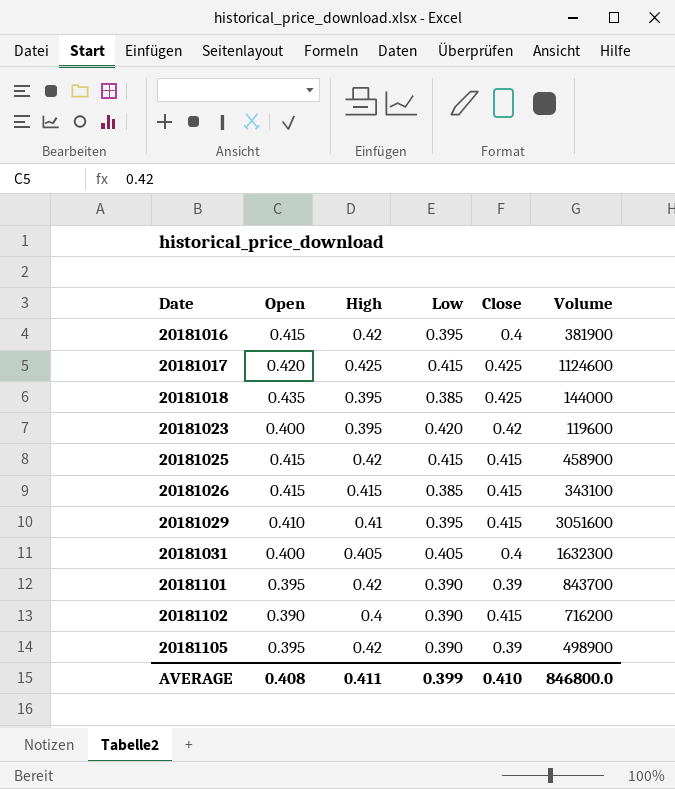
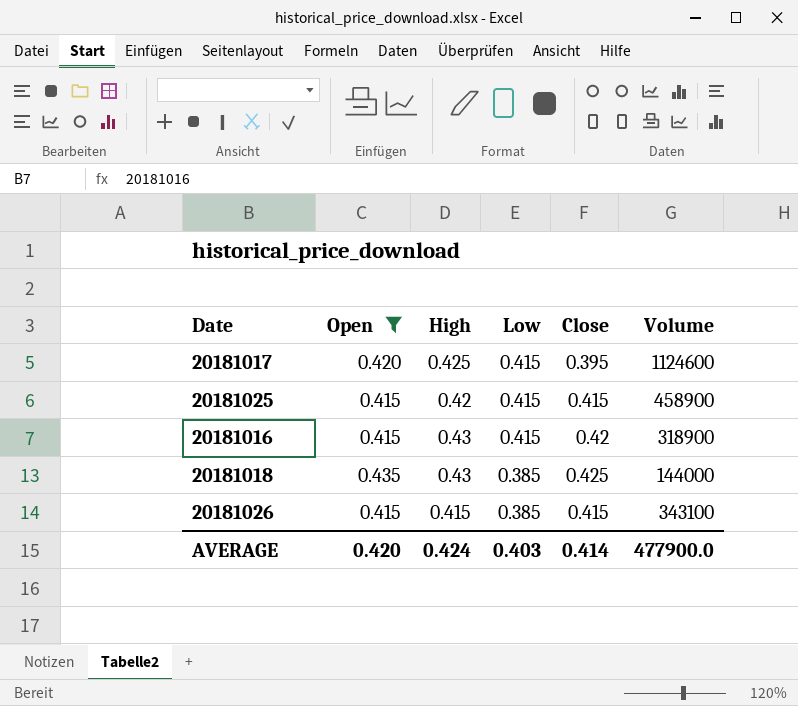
filter: none -> Open >= 0.415
row order: Date ascending -> Low descending
20181017 | Close: 0.425 -> 0.395
20181016 | High: 0.42 -> 0.43
20181016 | Low: 0.395 -> 0.415
20181016 | Close: 0.4 -> 0.42
20181016 | Volume: 381900 -> 318900
20181018 | High: 0.395 -> 0.43
AVERAGE | Open: 0.408 -> 0.420
AVERAGE | High: 0.411 -> 0.424
AVERAGE | Low: 0.399 -> 0.403
AVERAGE | Close: 0.410 -> 0.414
AVERAGE | Volume: 846800.0 -> 477900.0

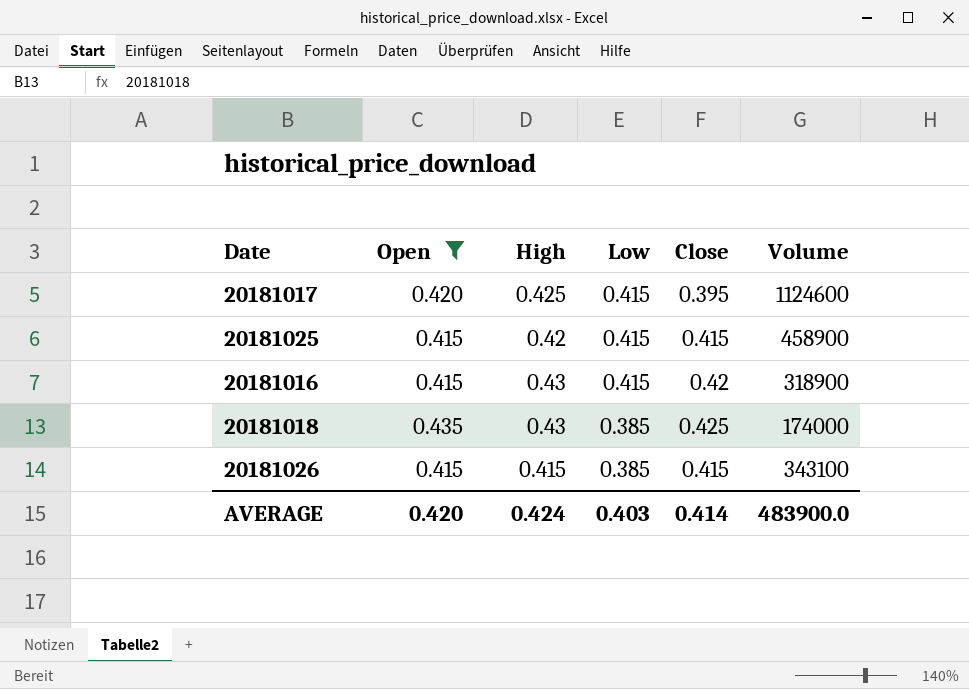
20181018 | Volume: 144000 -> 174000
AVERAGE | Volume: 477900.0 -> 483900.0

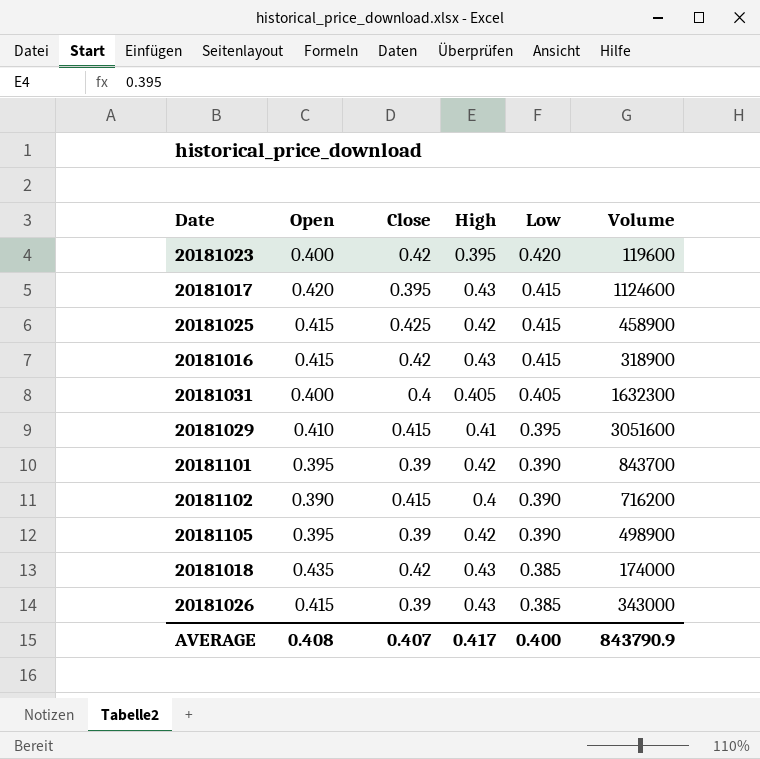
filter: Open >= 0.415 -> none
column Close | position: 5 -> 3
20181017 | High: 0.425 -> 0.43
20181025 | Close: 0.415 -> 0.425
20181018 | Close: 0.425 -> 0.42
20181026 | Close: 0.415 -> 0.39
20181026 | High: 0.415 -> 0.43
20181026 | Volume: 343100 -> 343000
AVERAGE | Open: 0.420 -> 0.408
AVERAGE | Close: 0.414 -> 0.407
AVERAGE | High: 0.424 -> 0.417
AVERAGE | Low: 0.403 -> 0.400
AVERAGE | Volume: 483900.0 -> 843790.9

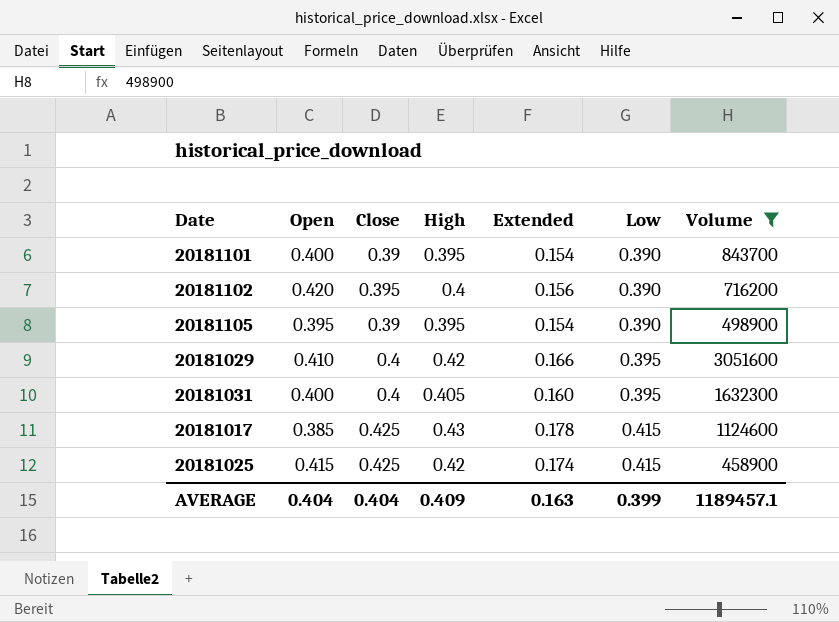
filter: none -> Volume >= 458900
row order: Low descending -> Low ascending
column Extended | formula: none -> [High] * [Low]
20181101 | Open: 0.395 -> 0.400
20181101 | High: 0.42 -> 0.395
20181102 | Open: 0.390 -> 0.420
20181102 | Close: 0.415 -> 0.395
20181105 | High: 0.42 -> 0.395
20181029 | Close: 0.415 -> 0.4
20181029 | High: 0.41 -> 0.42
20181031 | Low: 0.405 -> 0.395
20181017 | Open: 0.420 -> 0.385
20181017 | Close: 0.395 -> 0.425
AVERAGE | Open: 0.408 -> 0.404
AVERAGE | Close: 0.407 -> 0.404
AVERAGE | High: 0.417 -> 0.409
AVERAGE | Low: 0.400 -> 0.399
AVERAGE | Volume: 843790.9 -> 1189457.1

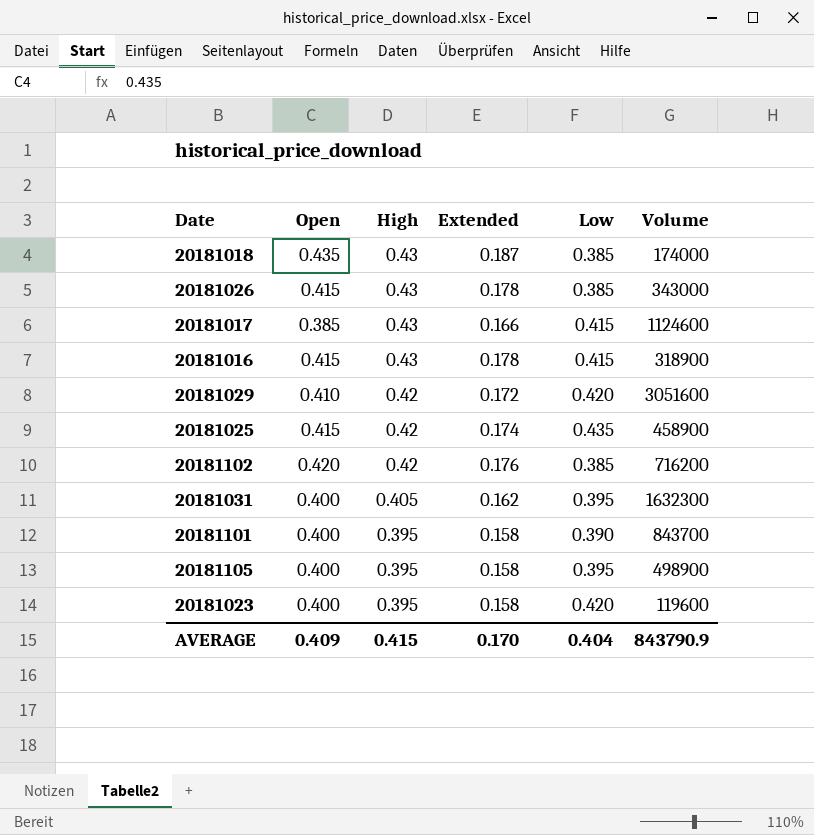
filter: Volume >= 458900 -> none
row order: Low ascending -> High descending
column Close | position: 3 -> none
column Extended | formula: [High] * [Low] -> [Open] * [High]
20181029 | Low: 0.395 -> 0.420
20181025 | Low: 0.415 -> 0.435
20181102 | High: 0.4 -> 0.42
20181102 | Low: 0.390 -> 0.385
20181105 | Open: 0.395 -> 0.400
20181105 | Low: 0.390 -> 0.395
AVERAGE | Open: 0.404 -> 0.409
AVERAGE | High: 0.409 -> 0.415
AVERAGE | Extended: 0.163 -> 0.170
AVERAGE | Low: 0.399 -> 0.404
AVERAGE | Volume: 1189457.1 -> 843790.9

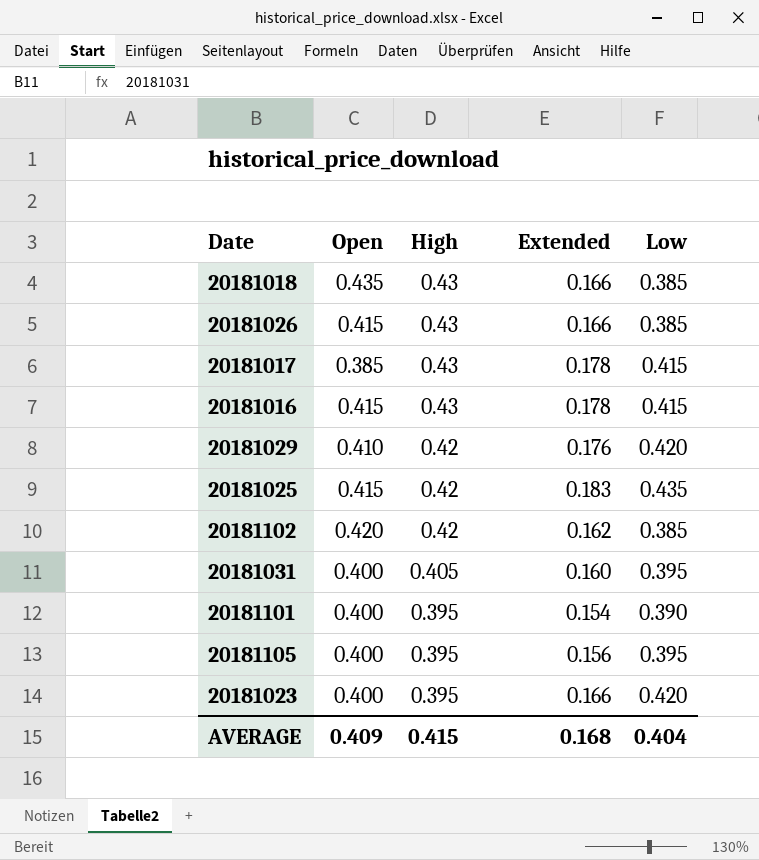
column Volume | position: 6 -> none
column Extended | formula: [Open] * [High] -> [High] * [Low]
AVERAGE | Extended: 0.170 -> 0.168

